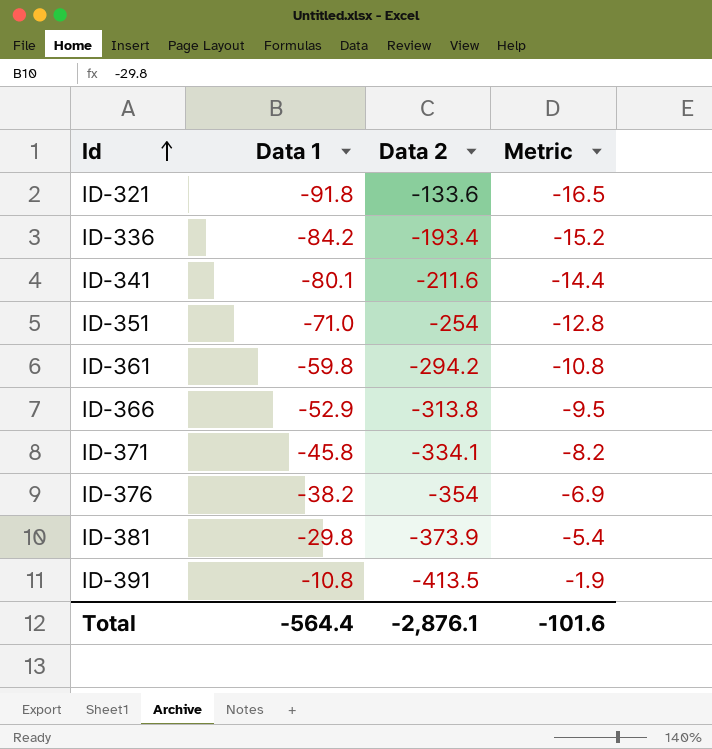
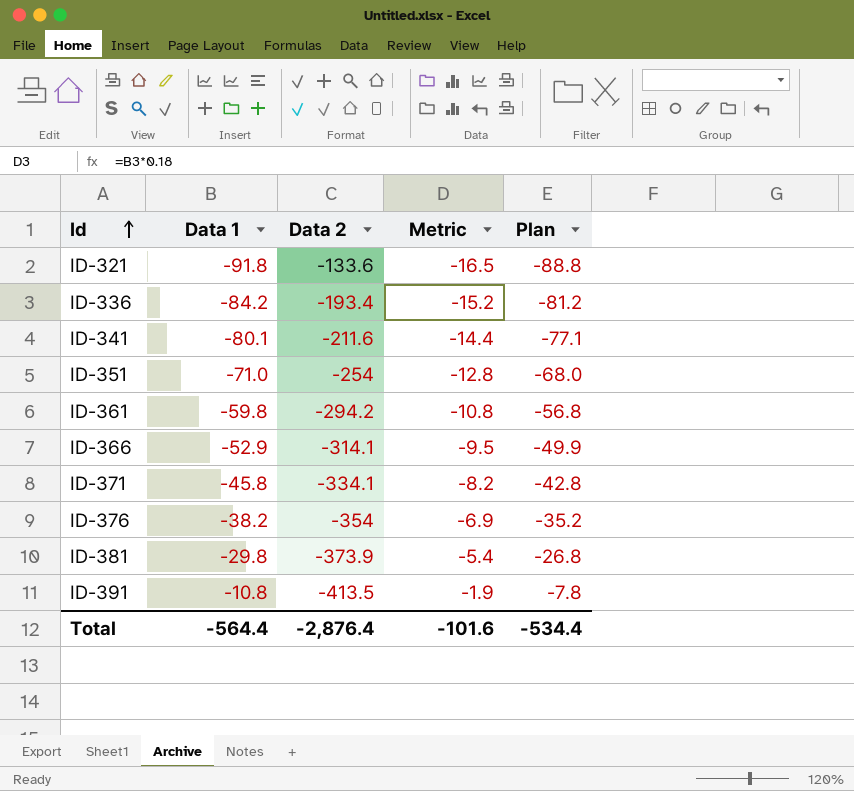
column Plan | formula: none -> [Data 1] + 3
ID-366 | Data 2: -313.8 -> -314.1
Total | Data 2: -2,876.1 -> -2,876.4

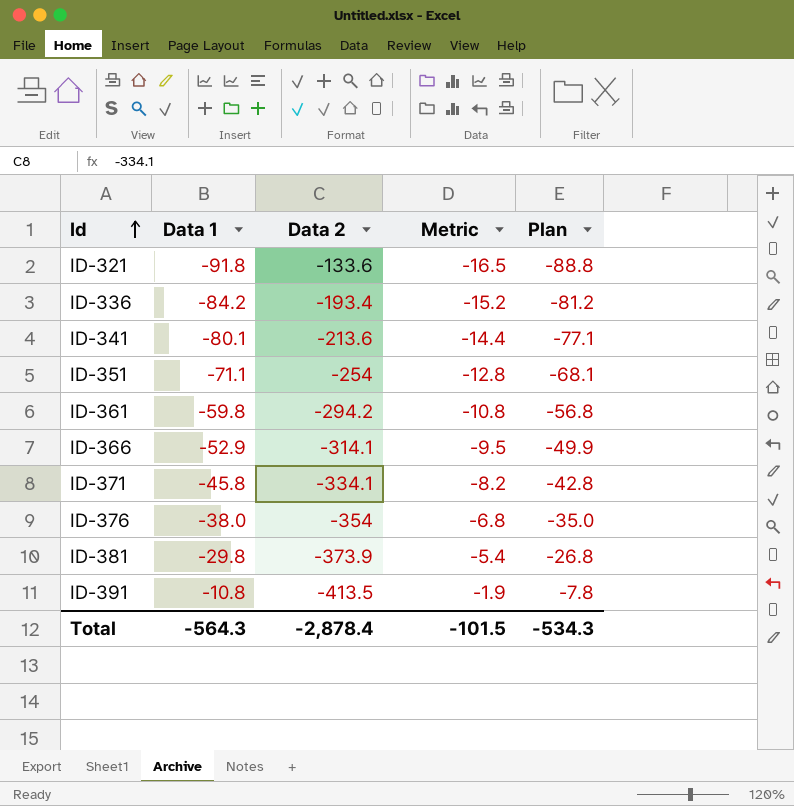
ID-341 | Data 2: -211.6 -> -213.6
ID-351 | Data 1: -71.0 -> -71.1
ID-351 | Plan: -68.0 -> -68.1
ID-376 | Data 1: -38.2 -> -38.0
ID-376 | Metric: -6.9 -> -6.8
ID-376 | Plan: -35.2 -> -35.0
Total | Data 1: -564.4 -> -564.3
Total | Data 2: -2,876.4 -> -2,878.4
Total | Metric: -101.6 -> -101.5
Total | Plan: -534.4 -> -534.3

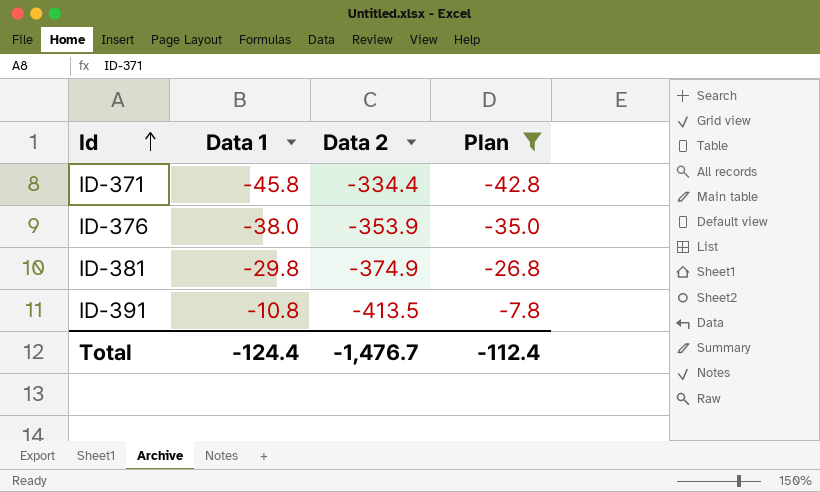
filter: none -> Plan >= -42.8
column Metric | formula: [Data 1] * 0.18 -> none
ID-371 | Data 2: -334.1 -> -334.4
ID-376 | Data 2: -354 -> -353.9
ID-381 | Data 2: -373.9 -> -374.9
Total | Data 1: -564.3 -> -124.4
Total | Data 2: -2,878.4 -> -1,476.7
Total | Plan: -534.3 -> -112.4

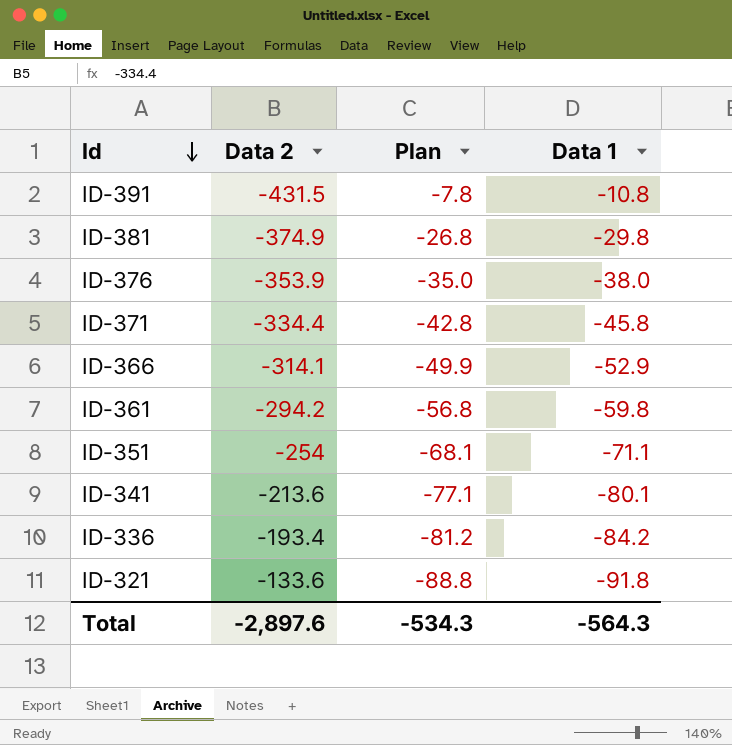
filter: Plan >= -42.8 -> none
row order: Id ascending -> Id descending
column Data 1 | position: 2 -> 4
ID-391 | Data 2: -413.5 -> -431.5
Total | Data 2: -1,476.7 -> -2,897.6
Total | Plan: -112.4 -> -534.3
Total | Data 1: -124.4 -> -564.3

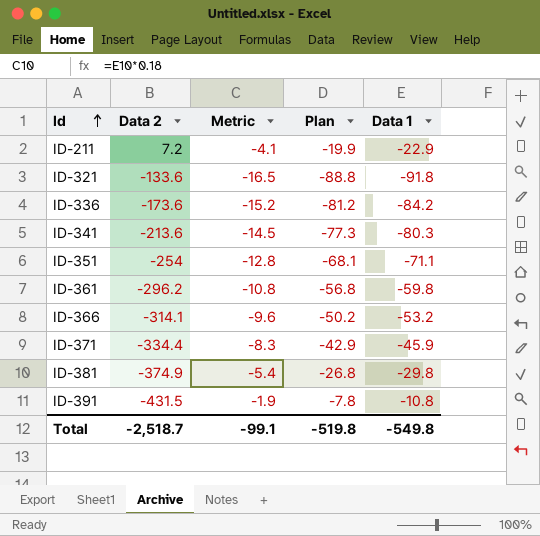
row order: Id descending -> Id ascending
column Metric | formula: none -> [Data 1] * 0.18
row ID-376: -353.9 | -35.0 | -38.0 -> none
row ID-211: none -> 7.2 | -4.1 | -19.9 | -22.9
ID-336 | Data 2: -193.4 -> -173.6
ID-341 | Plan: -77.1 -> -77.3
ID-341 | Data 1: -80.1 -> -80.3
ID-361 | Data 2: -294.2 -> -296.2
ID-366 | Plan: -49.9 -> -50.2
ID-366 | Data 1: -52.9 -> -53.2
ID-371 | Plan: -42.8 -> -42.9
ID-371 | Data 1: -45.8 -> -45.9
Total | Data 2: -2,897.6 -> -2,518.7
Total | Plan: -534.3 -> -519.8
Total | Data 1: -564.3 -> -549.8

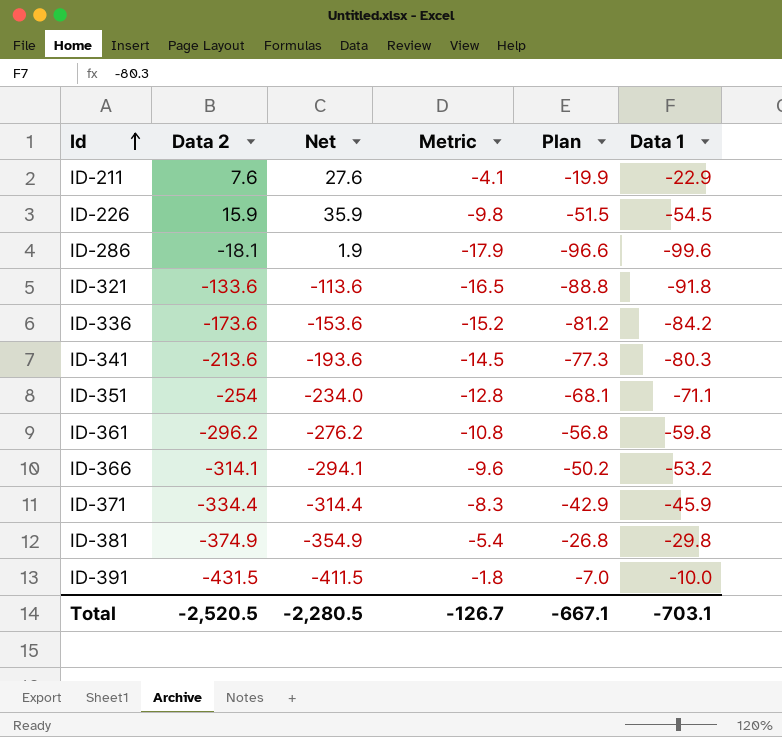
column Net | formula: none -> [Data 2] + 20
ID-211 | Data 2: 7.2 -> 7.6
row ID-226: none -> 15.9 | 35.9 | -9.8 | -51.5 | -54.5
row ID-286: none -> -18.1 | 1.9 | -17.9 | -96.6 | -99.6
ID-391 | Metric: -1.9 -> -1.8
ID-391 | Plan: -7.8 -> -7.0
ID-391 | Data 1: -10.8 -> -10.0
Total | Data 2: -2,518.7 -> -2,520.5
Total | Metric: -99.1 -> -126.7
Total | Plan: -519.8 -> -667.1
Total | Data 1: -549.8 -> -703.1

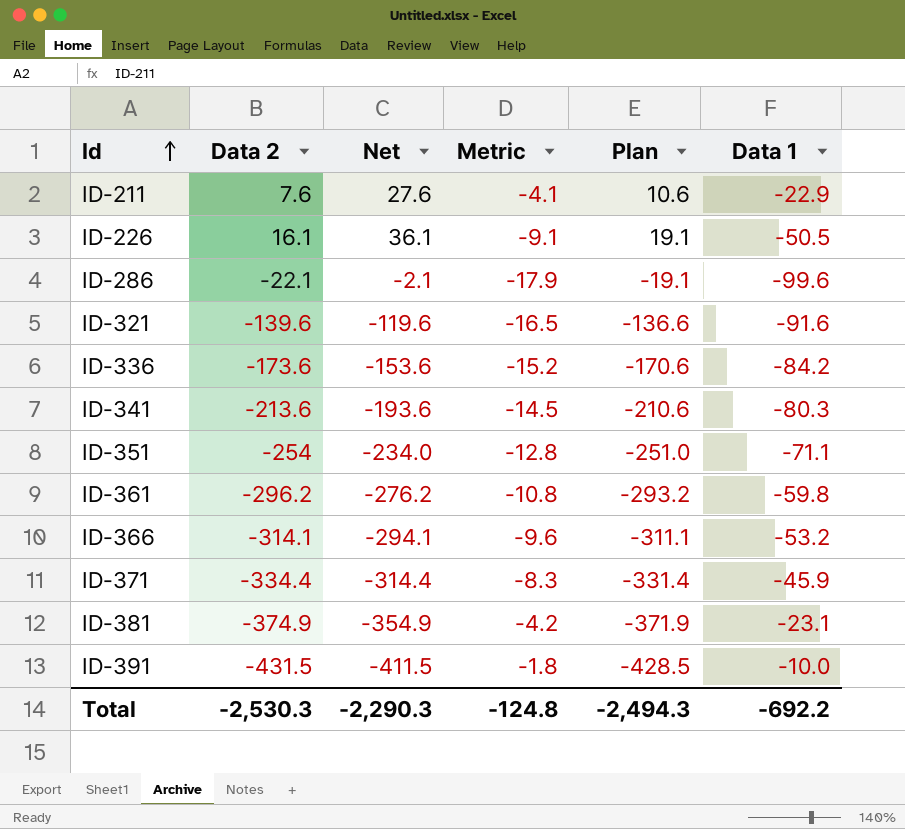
column Plan | formula: [Data 1] + 3 -> [Data 2] + 3
ID-226 | Data 2: 15.9 -> 16.1
ID-226 | Net: 35.9 -> 36.1
ID-226 | Metric: -9.8 -> -9.1
ID-226 | Data 1: -54.5 -> -50.5
ID-286 | Data 2: -18.1 -> -22.1
ID-286 | Net: 1.9 -> -2.1
ID-321 | Data 2: -133.6 -> -139.6
ID-321 | Net: -113.6 -> -119.6
ID-321 | Data 1: -91.8 -> -91.6
ID-381 | Metric: -5.4 -> -4.2
ID-381 | Data 1: -29.8 -> -23.1
Total | Data 2: -2,520.5 -> -2,530.3
Total | Net: -2,280.5 -> -2,290.3
Total | Metric: -126.7 -> -124.8
Total | Plan: -667.1 -> -2,494.3
Total | Data 1: -703.1 -> -692.2

